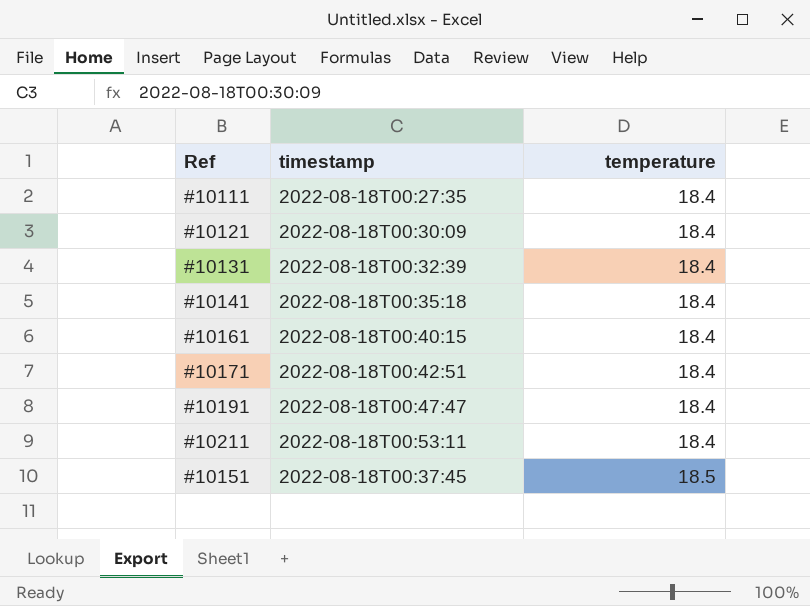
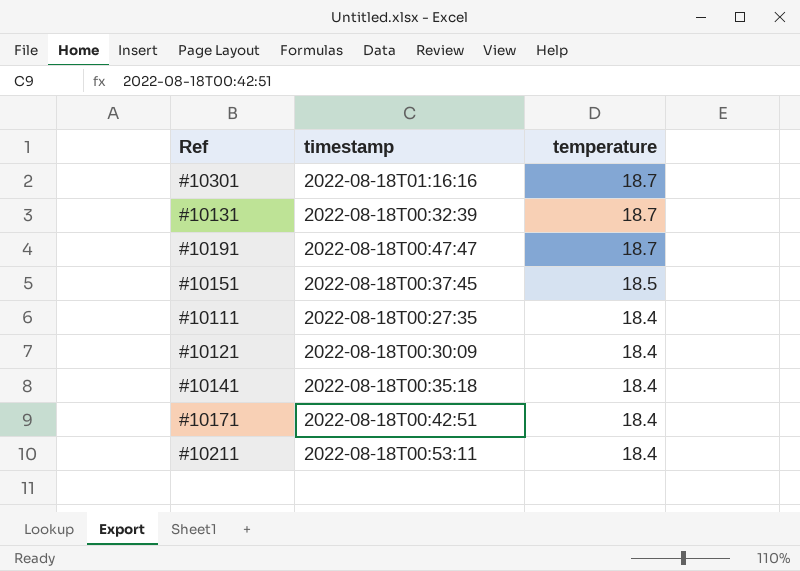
row order: temperature ascending -> temperature descending
row #10161: 2022-08-18T00:40:15 | 18.4 -> none
row #10301: none -> 2022-08-18T01:16:16 | 18.7
#10131 | temperature: 18.4 -> 18.7
#10191 | temperature: 18.4 -> 18.7

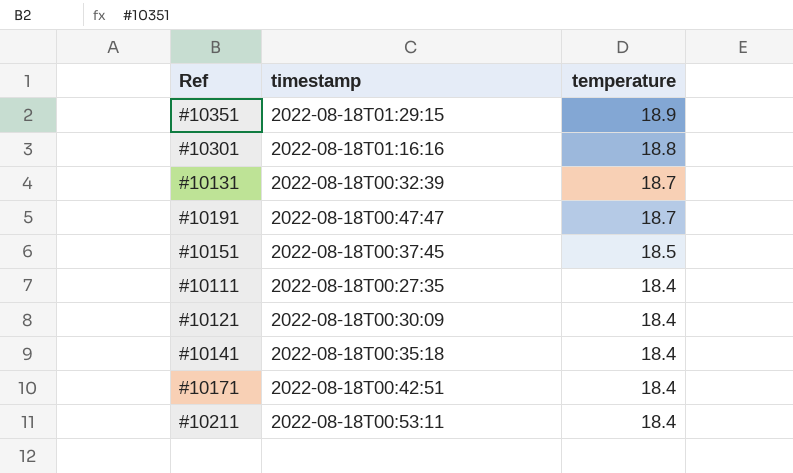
row #10351: none -> 2022-08-18T01:29:15 | 18.9
#10301 | temperature: 18.7 -> 18.8

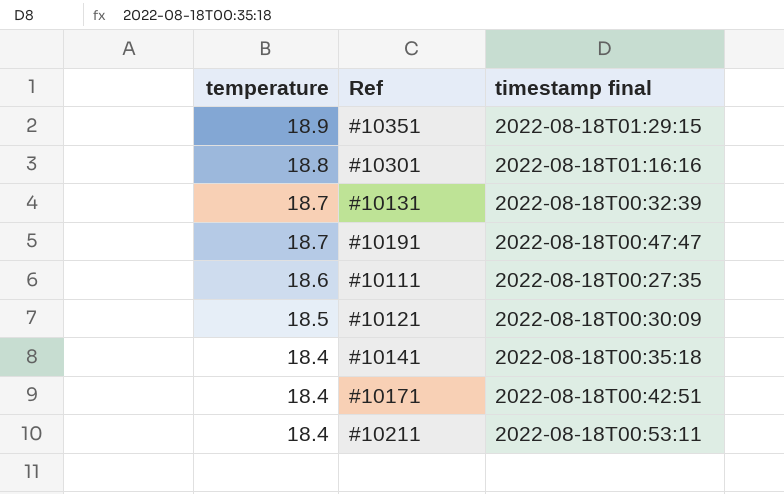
column temperature | position: 3 -> 1
column name: timestamp -> timestamp final
row #10151: 2022-08-18T00:37:45 | 18.5 -> none
#10111 | temperature: 18.4 -> 18.6
#10121 | temperature: 18.4 -> 18.5

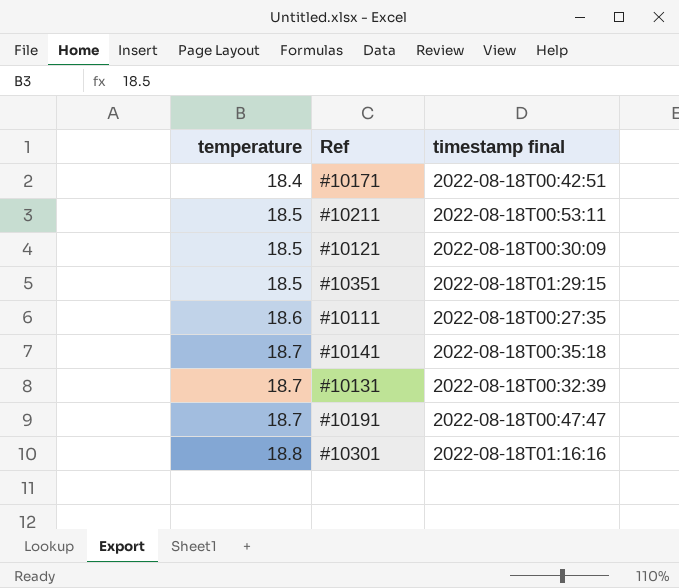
row order: temperature descending -> temperature ascending
#10211 | temperature: 18.4 -> 18.5
#10351 | temperature: 18.9 -> 18.5
#10141 | temperature: 18.4 -> 18.7

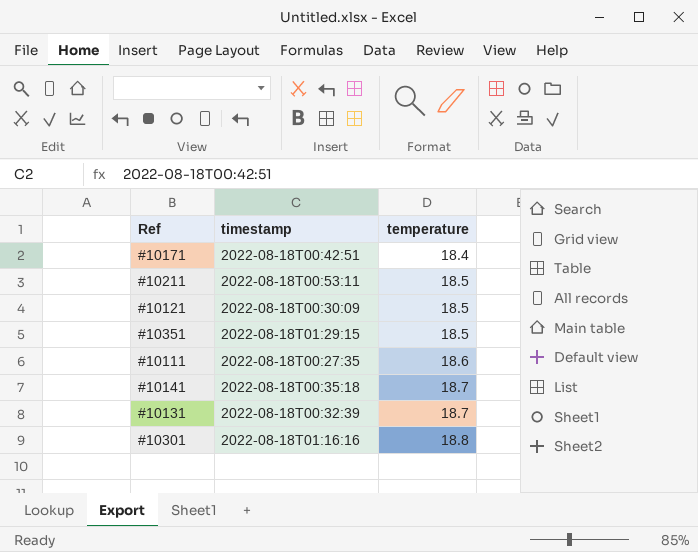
column name: timestamp final -> timestamp
column temperature | position: 1 -> 3
row #10191: 18.7 | 2022-08-18T00:47:47 -> none

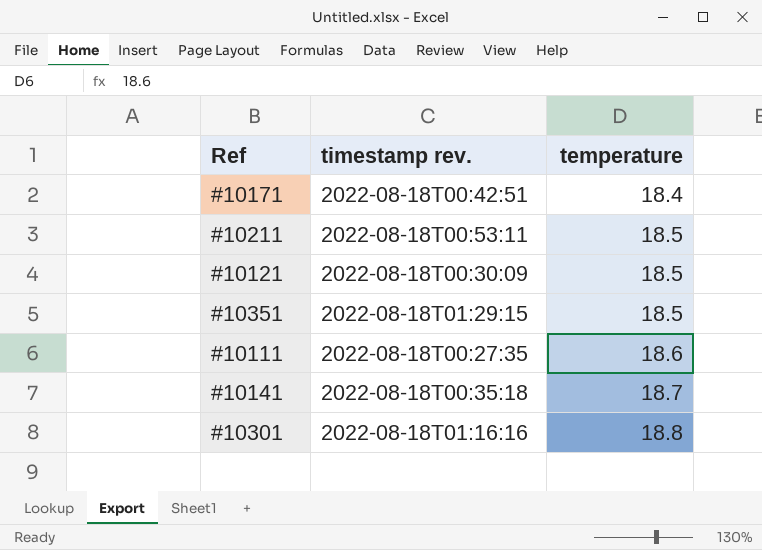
column name: timestamp -> timestamp rev.
row #10131: 2022-08-18T00:32:39 | 18.7 -> none

